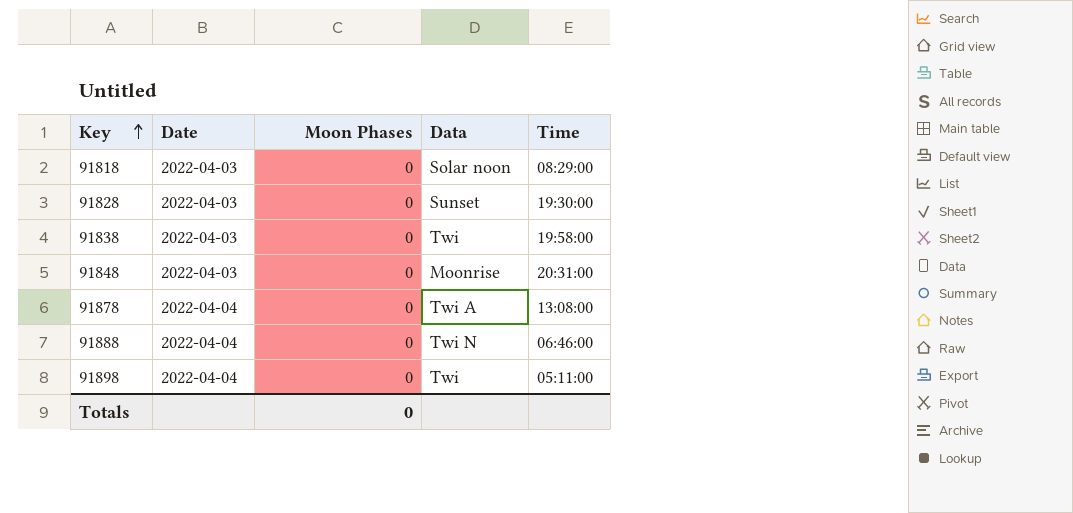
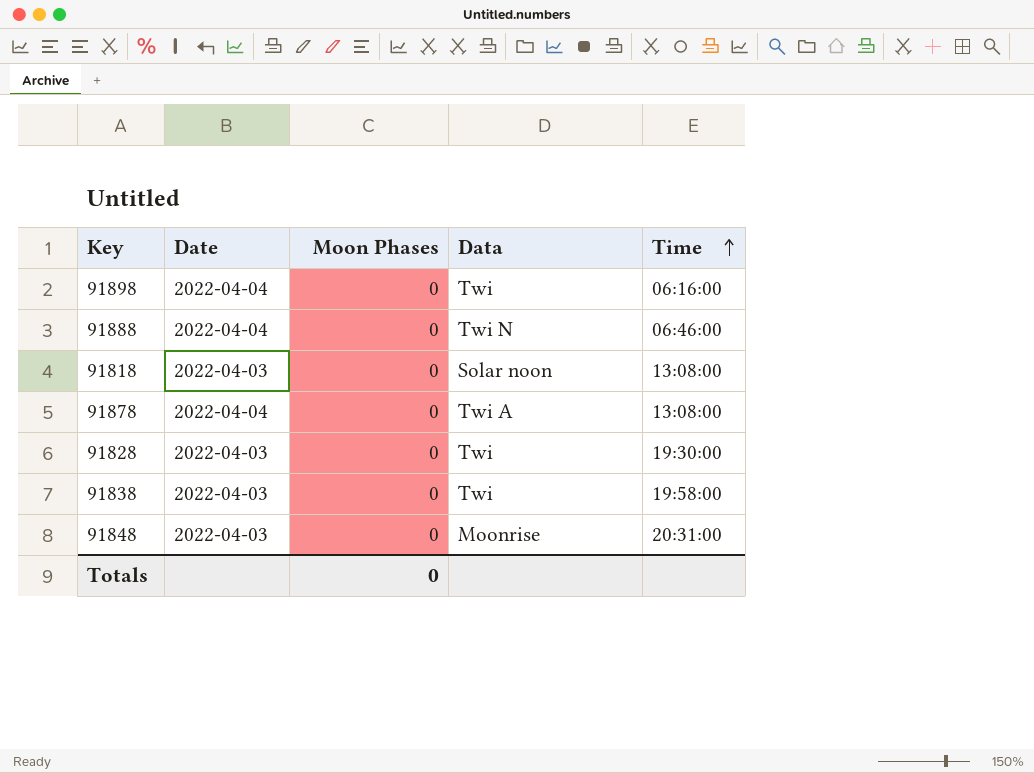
row order: Key ascending -> Time ascending
91898 | Time: 05:11:00 -> 06:16:00
91818 | Time: 08:29:00 -> 13:08:00
91828 | Data: Sunset -> Twi

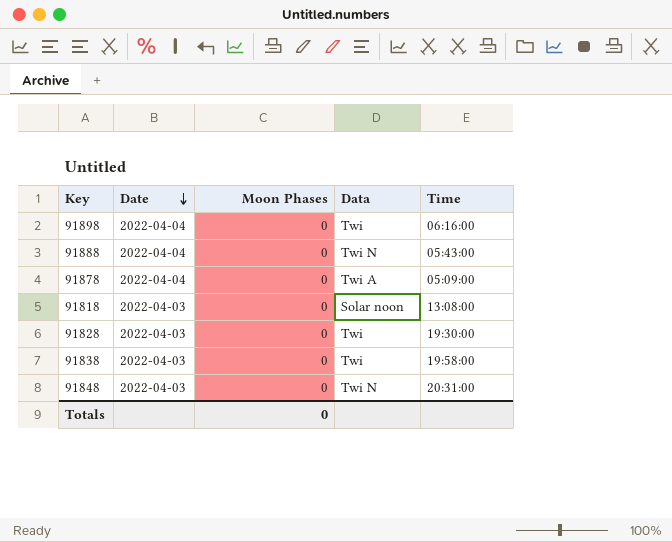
row order: Time ascending -> Date descending
91888 | Time: 06:46:00 -> 05:43:00
91878 | Time: 13:08:00 -> 05:09:00
91848 | Data: Moonrise -> Twi N

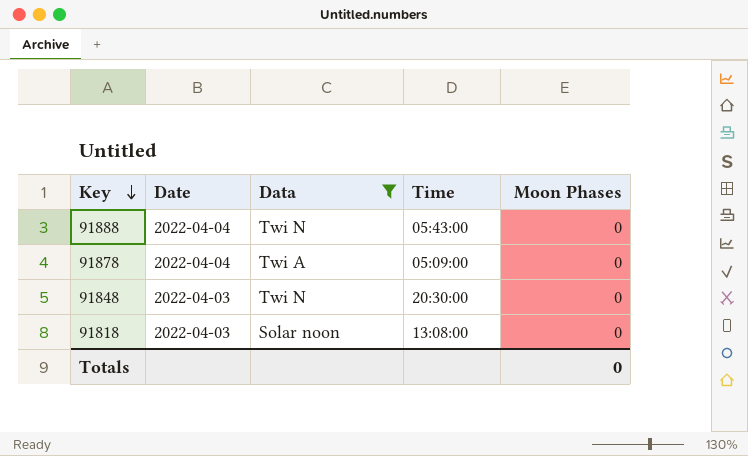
filter: none -> Data != Twi
row order: Date descending -> Key descending
column Moon Phases | position: 3 -> 5
91848 | Time: 20:31:00 -> 20:30:00

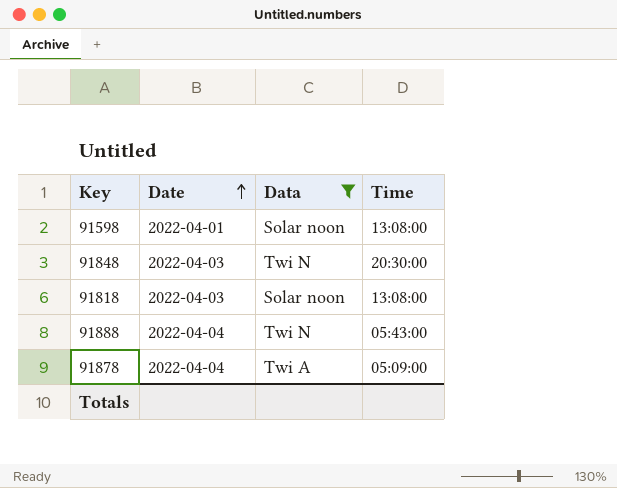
row order: Key descending -> Date ascending
column Moon Phases | position: 5 -> none
row 91598: none -> 2022-04-01 | Solar noon | 13:08:00

